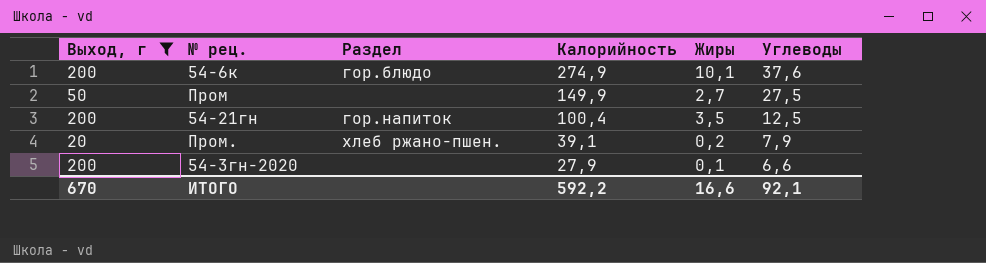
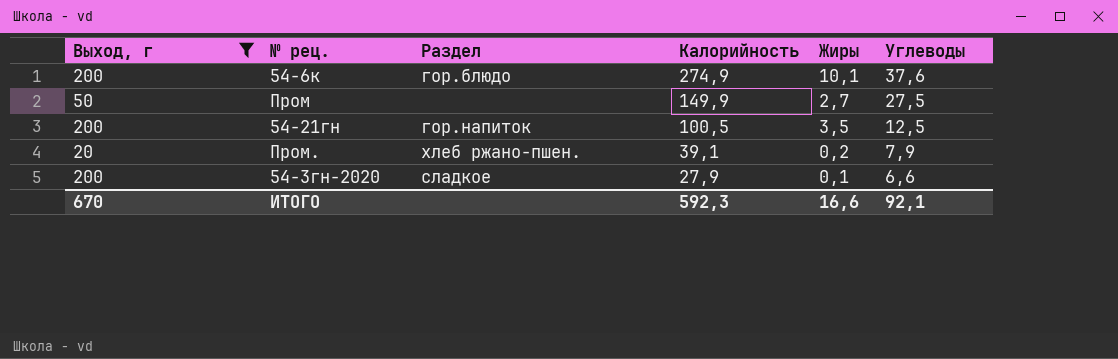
54-21гн | Калорийность: 100,4 -> 100,5
54-3гн-2020 | Раздел: none -> сладкое
ИТОГО | Калорийность: 592,2 -> 592,3

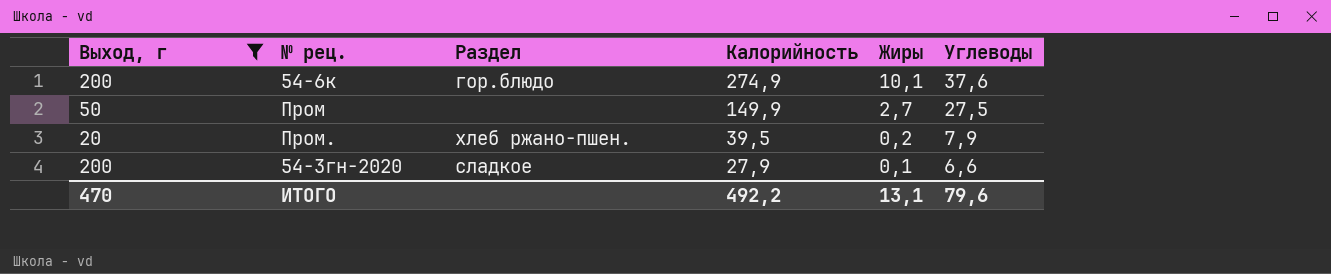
row 54-21гн: 200 | гор.напиток | 100,5 | 3,5 | 12,5 -> none
Пром. | Калорийность: 39,1 -> 39,5
ИТОГО | Выход, г: 670 -> 470
ИТОГО | Калорийность: 592,3 -> 492,2
ИТОГО | Жиры: 16,6 -> 13,1
ИТОГО | Углеводы: 92,1 -> 79,6

